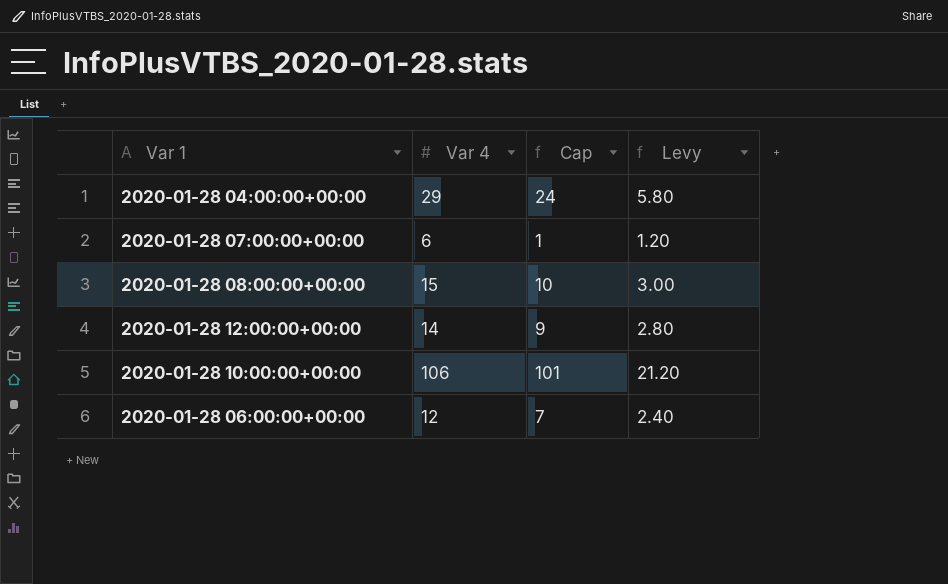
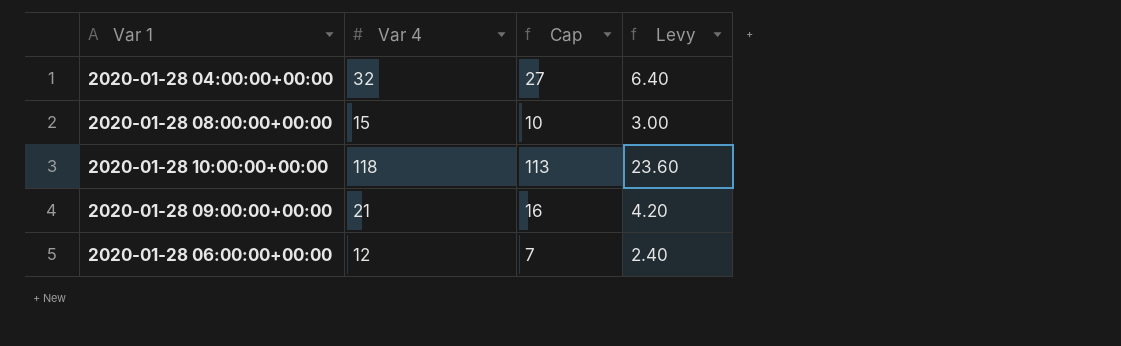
row 2020-01-28 07:00:00+00:00: 6 | 1 | 1.20 -> none
row 2020-01-28 12:00:00+00:00: 14 | 9 | 2.80 -> none
2020-01-28 04:00:00+00:00 | Var 4: 29 -> 32
2020-01-28 04:00:00+00:00 | Cap: 24 -> 27
2020-01-28 04:00:00+00:00 | Levy: 5.80 -> 6.40
2020-01-28 10:00:00+00:00 | Var 4: 106 -> 118
2020-01-28 10:00:00+00:00 | Cap: 101 -> 113
2020-01-28 10:00:00+00:00 | Levy: 21.20 -> 23.60
row 2020-01-28 09:00:00+00:00: none -> 21 | 16 | 4.20

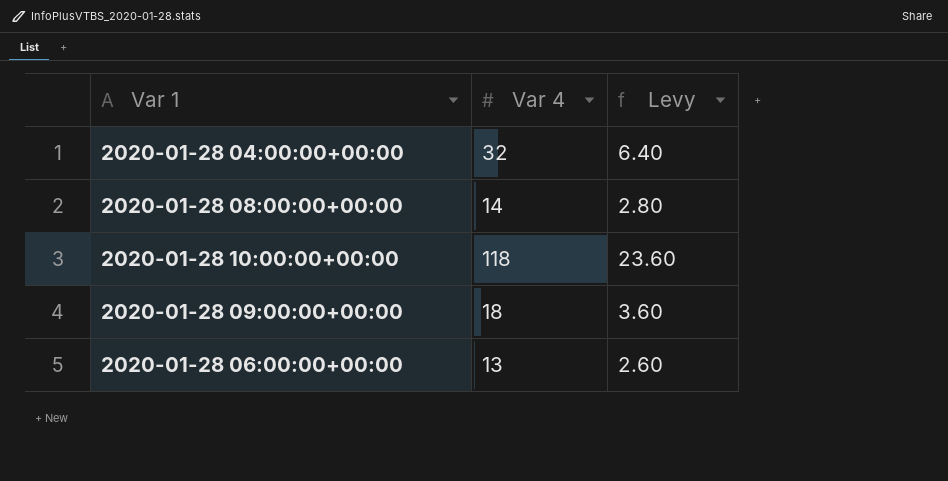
column Cap | formula: [Var 4] - 5 -> none
2020-01-28 08:00:00+00:00 | Var 4: 15 -> 14
2020-01-28 08:00:00+00:00 | Levy: 3.00 -> 2.80
2020-01-28 09:00:00+00:00 | Var 4: 21 -> 18
2020-01-28 09:00:00+00:00 | Levy: 4.20 -> 3.60
2020-01-28 06:00:00+00:00 | Var 4: 12 -> 13
2020-01-28 06:00:00+00:00 | Levy: 2.40 -> 2.60

